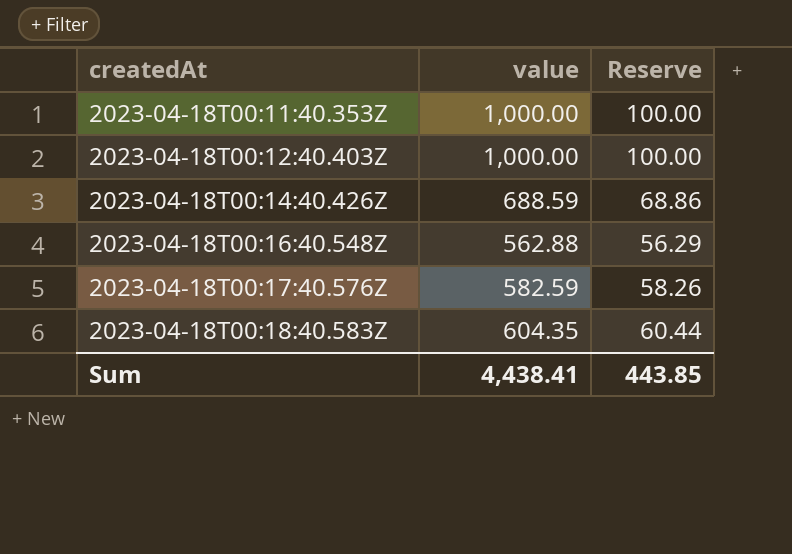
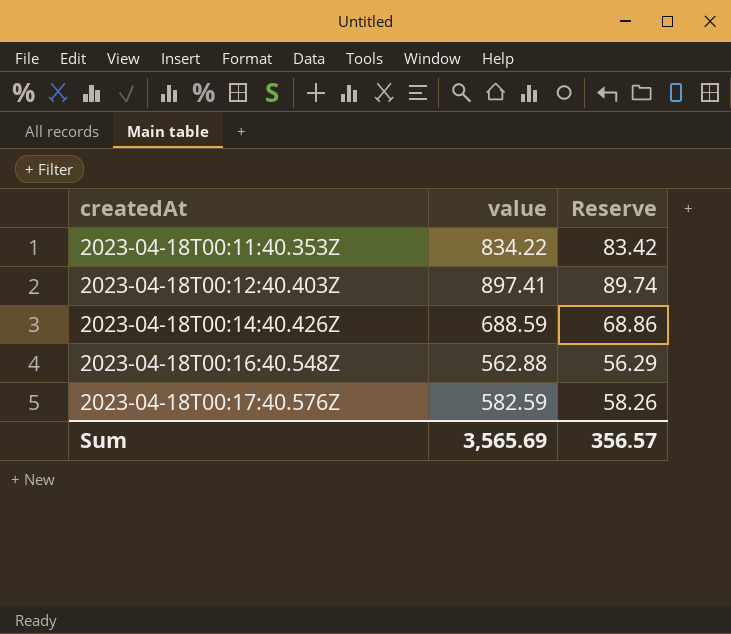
row 2023-04-18T00:18:40.583Z: 604.35 | 60.44 -> none
2023-04-18T00:11:40.353Z | value: 1,000.00 -> 834.22
2023-04-18T00:11:40.353Z | Reserve: 100.00 -> 83.42
2023-04-18T00:12:40.403Z | value: 1,000.00 -> 897.41
2023-04-18T00:12:40.403Z | Reserve: 100.00 -> 89.74
Sum | value: 4,438.41 -> 3,565.69
Sum | Reserve: 443.85 -> 356.57

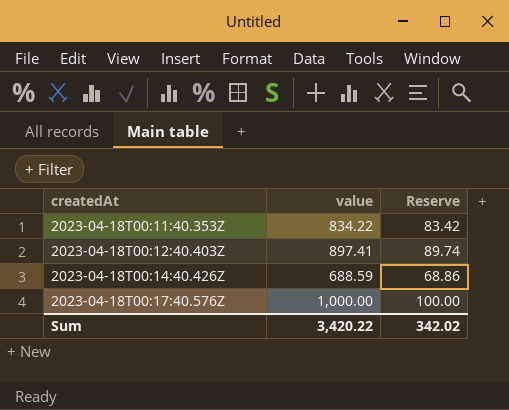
row 2023-04-18T00:16:40.548Z: 562.88 | 56.29 -> none
2023-04-18T00:17:40.576Z | value: 582.59 -> 1,000.00
2023-04-18T00:17:40.576Z | Reserve: 58.26 -> 100.00
Sum | value: 3,565.69 -> 3,420.22
Sum | Reserve: 356.57 -> 342.02

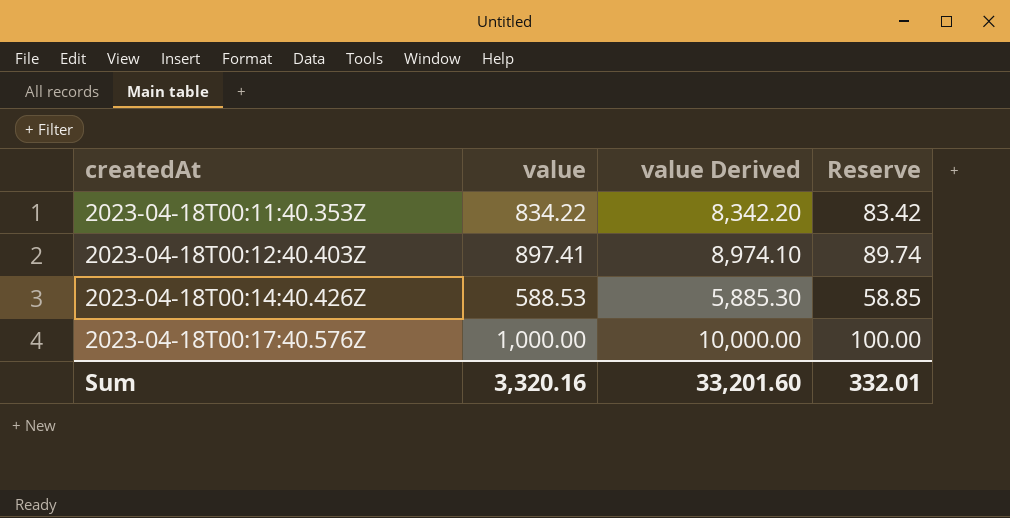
column value Derived | formula: none -> [value] * 10
2023-04-18T00:14:40.426Z | value: 688.59 -> 588.53
2023-04-18T00:14:40.426Z | Reserve: 68.86 -> 58.85
Sum | value: 3,420.22 -> 3,320.16
Sum | Reserve: 342.02 -> 332.01

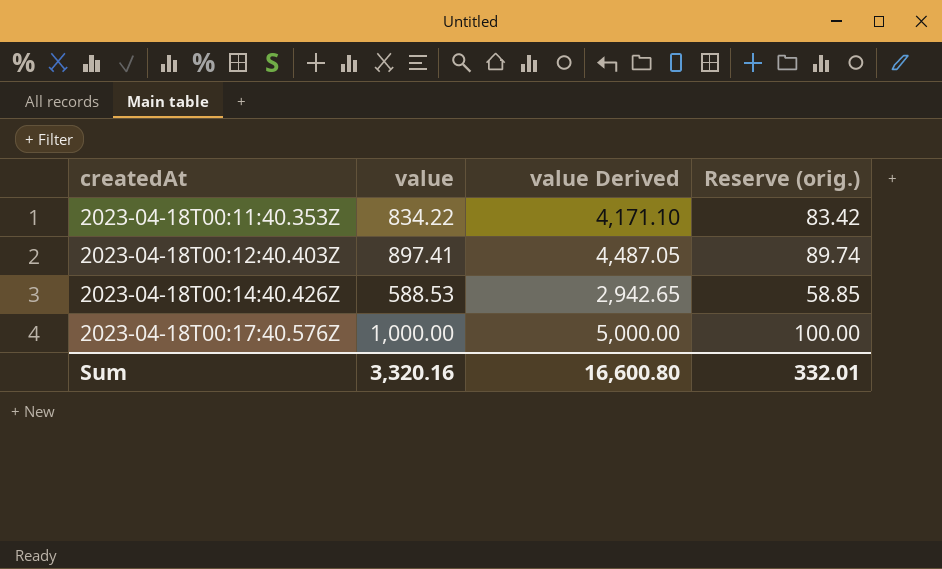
column value Derived | formula: [value] * 10 -> [value] * 5
column name: Reserve -> Reserve (orig.)
Sum | value Derived: 33,201.60 -> 16,600.80

